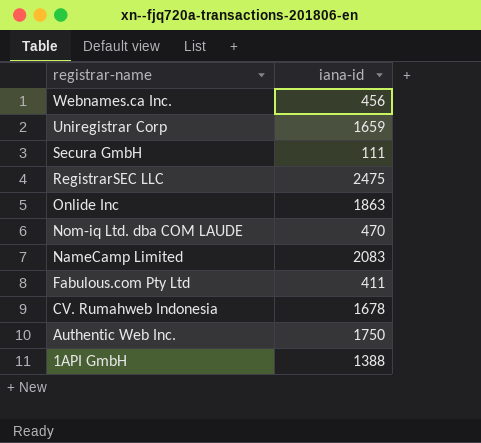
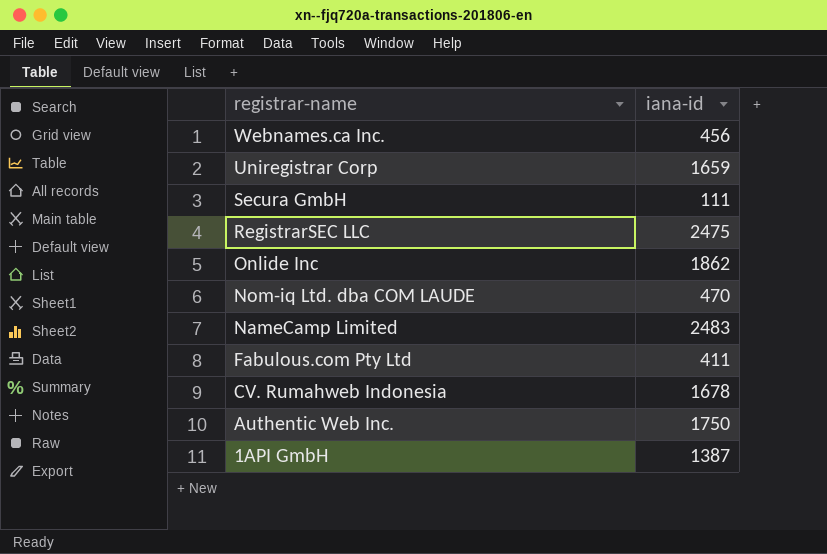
Onlide Inc | iana-id: 1863 -> 1862
NameCamp Limited | iana-id: 2083 -> 2483
1API GmbH | iana-id: 1388 -> 1387

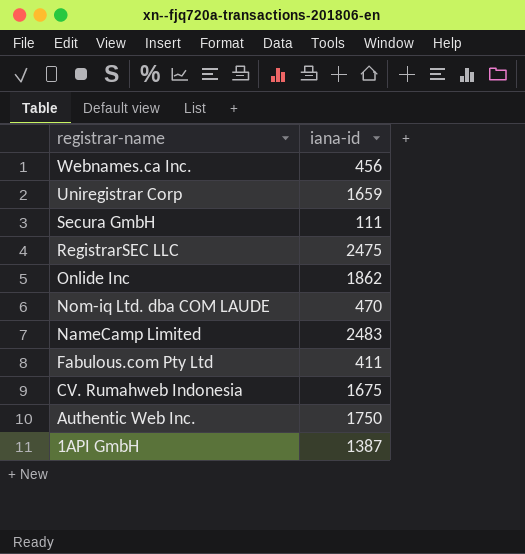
CV. Rumahweb Indonesia | iana-id: 1678 -> 1675

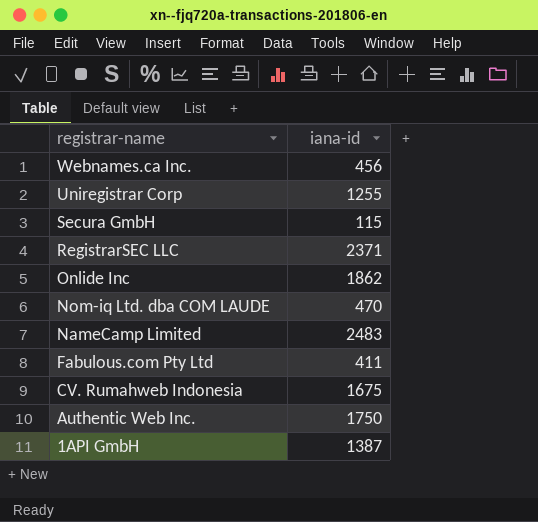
Uniregistrar Corp | iana-id: 1659 -> 1255
Secura GmbH | iana-id: 111 -> 115
RegistrarSEC LLC | iana-id: 2475 -> 2371

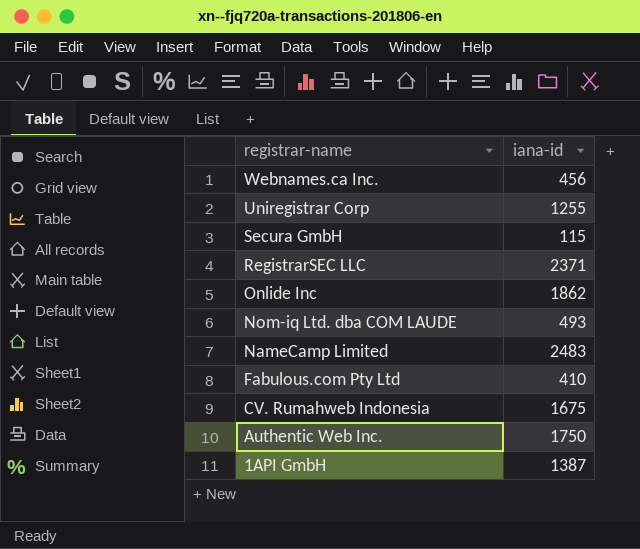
Nom-iq Ltd. dba COM LAUDE | iana-id: 470 -> 493
Fabulous.com Pty Ltd | iana-id: 411 -> 410

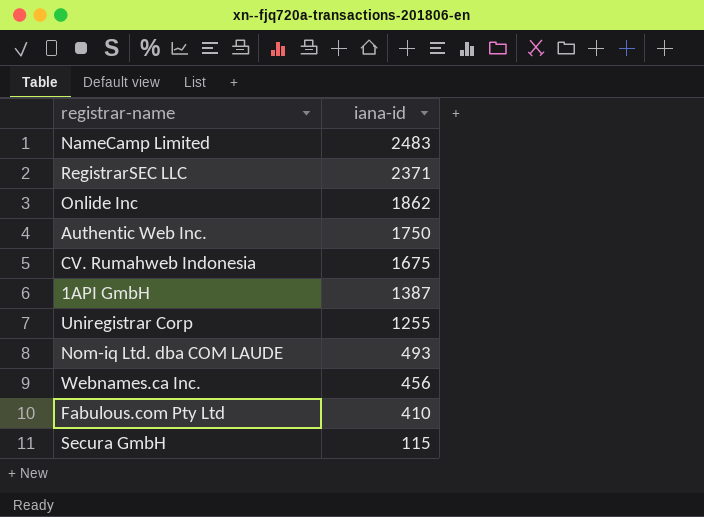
row order: registrar-name descending -> iana-id descending

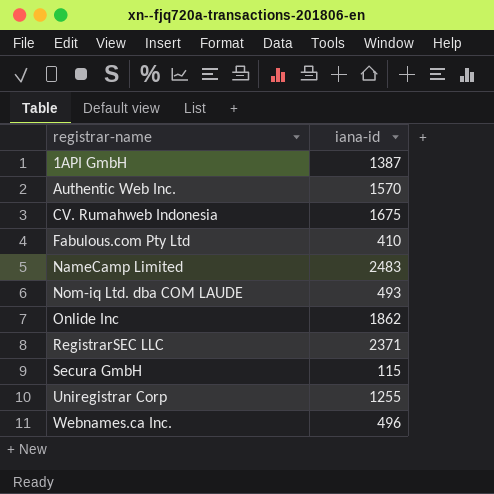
row order: iana-id descending -> registrar-name ascending
Authentic Web Inc. | iana-id: 1750 -> 1570
Webnames.ca Inc. | iana-id: 456 -> 496

